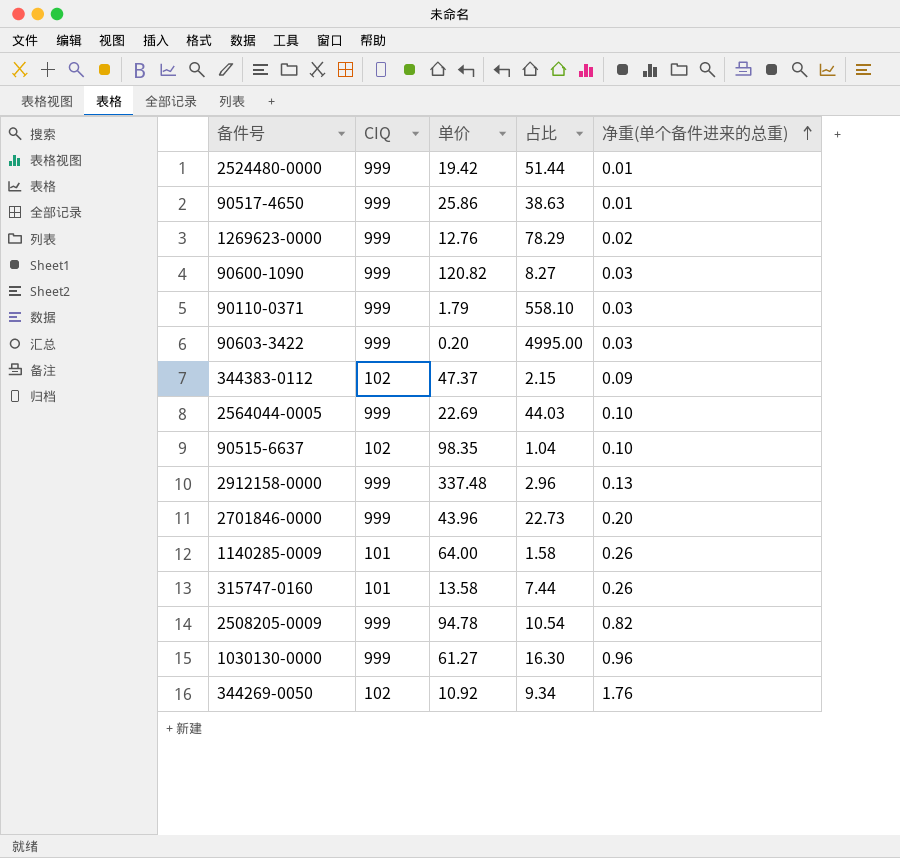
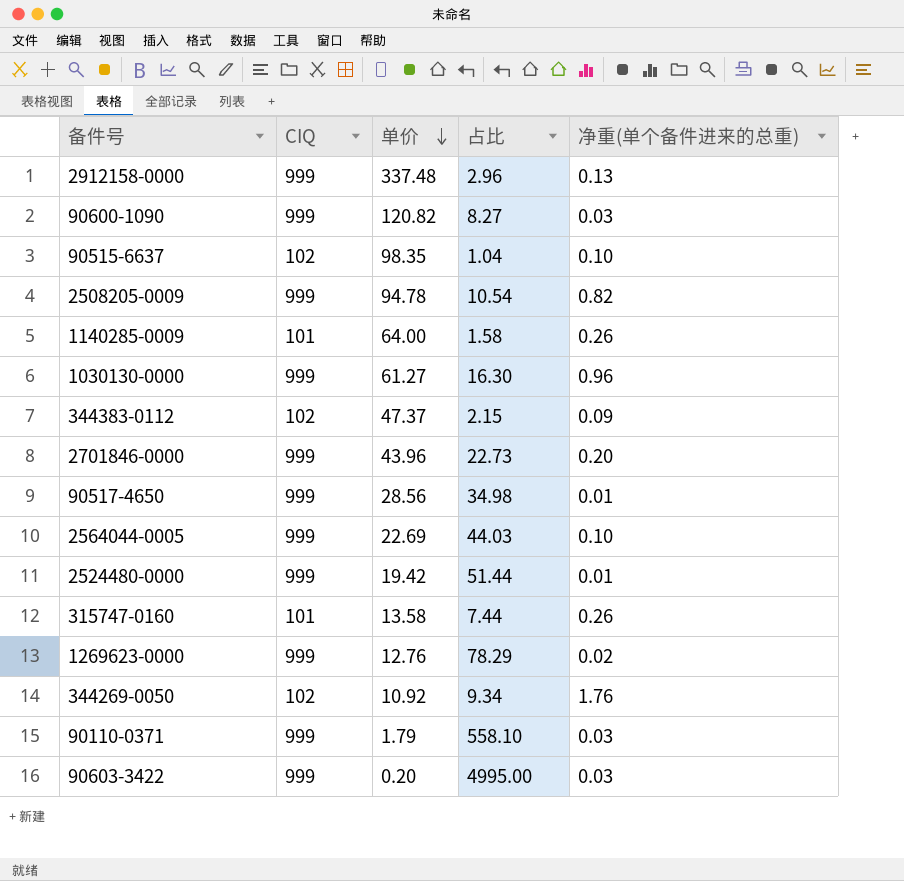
row order: 净重(单个备件进来的总重) ascending -> 单价 descending
90517-4650 | 单价: 25.86 -> 28.56
90517-4650 | 占比: 38.63 -> 34.98

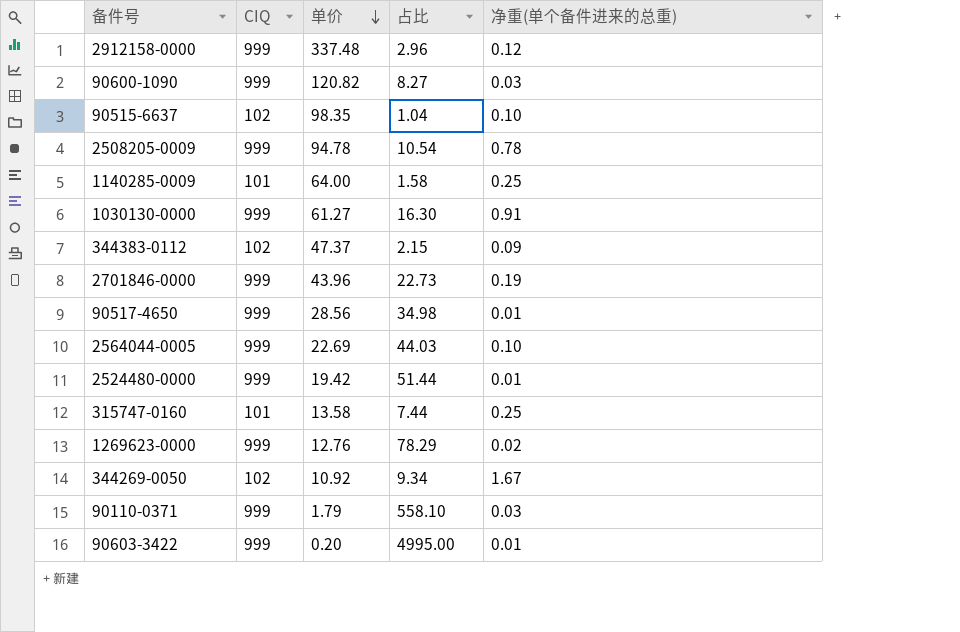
2912158-0000 | 净重(单个备件进来的总重): 0.13 -> 0.12
2508205-0009 | 净重(单个备件进来的总重): 0.82 -> 0.78
1140285-0009 | 净重(单个备件进来的总重): 0.26 -> 0.25
1030130-0000 | 净重(单个备件进来的总重): 0.96 -> 0.91
2701846-0000 | 净重(单个备件进来的总重): 0.20 -> 0.19
315747-0160 | 净重(单个备件进来的总重): 0.26 -> 0.25
344269-0050 | 净重(单个备件进来的总重): 1.76 -> 1.67
90603-3422 | 净重(单个备件进来的总重): 0.03 -> 0.01

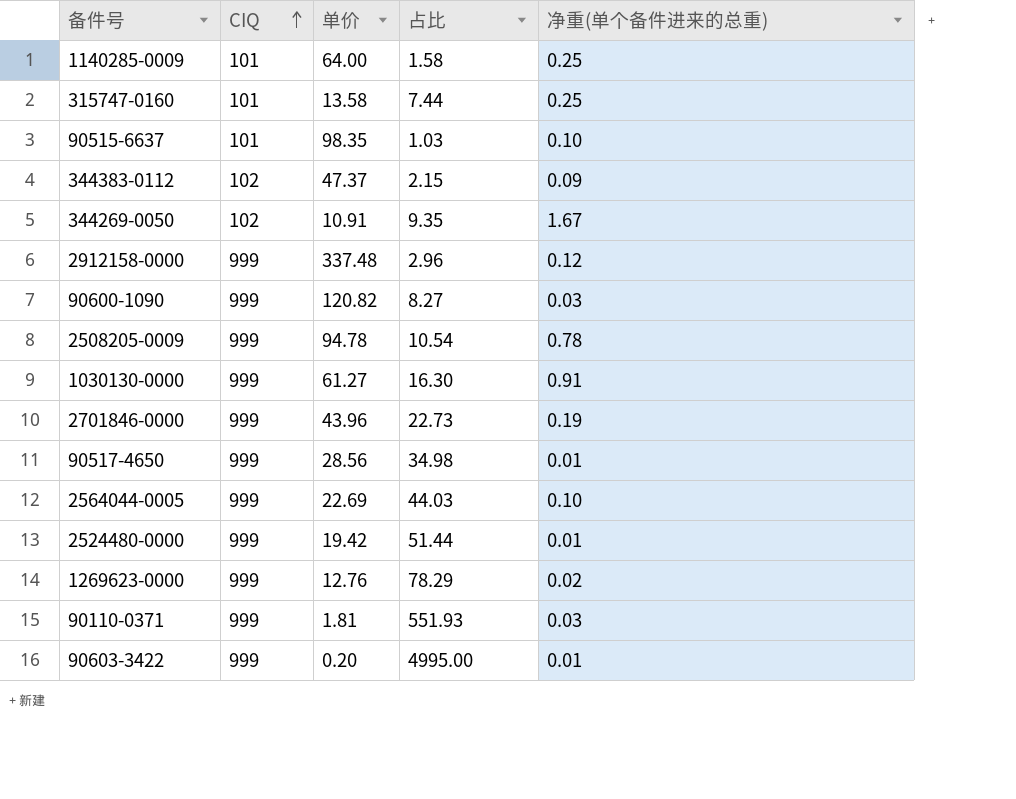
row order: 单价 descending -> CIQ ascending
90515-6637 | CIQ: 102 -> 101
90515-6637 | 占比: 1.04 -> 1.03
344269-0050 | 单价: 10.92 -> 10.91
344269-0050 | 占比: 9.34 -> 9.35
90110-0371 | 单价: 1.79 -> 1.81
90110-0371 | 占比: 558.10 -> 551.93

